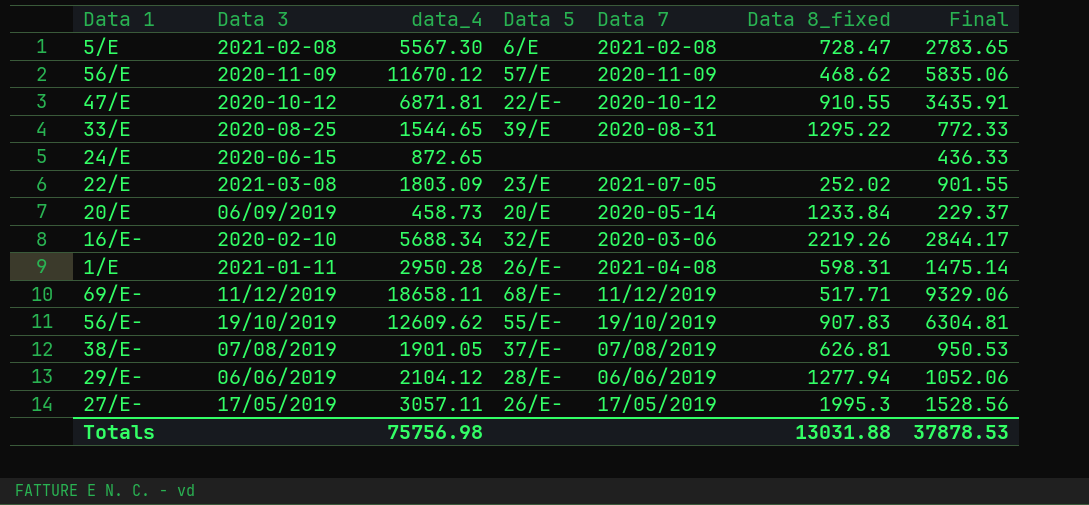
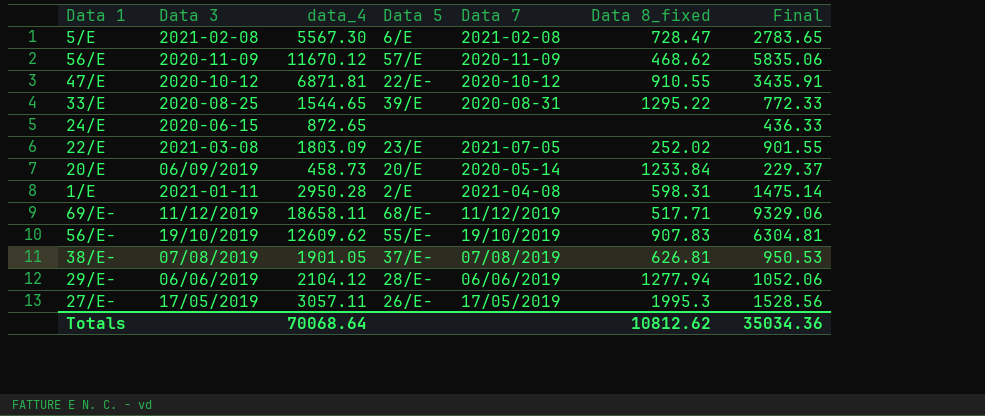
row 16/E-: 2020-02-10 | 5688.34 | 32/E | 2020-03-06 | 2219.26 | 2844.17 -> none
1/E | Data 5: 26/E- -> 2/E
Totals | data_4: 75756.98 -> 70068.64
Totals | Data 8_fixed: 13031.88 -> 10812.62
Totals | Final: 37878.53 -> 35034.36

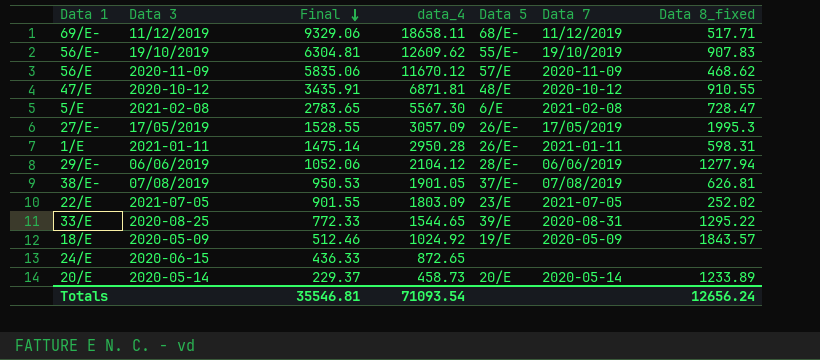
row order: none -> Final descending
column Final | position: 7 -> 3
47/E | Data 5: 22/E- -> 48/E
27/E- | Final: 1528.56 -> 1528.55
27/E- | data_4: 3057.11 -> 3057.09
1/E | Data 5: 2/E -> 26/E-
1/E | Data 7: 2021-04-08 -> 2021-01-11
22/E | Data 3: 2021-03-08 -> 2021-07-05
row 18/E: none -> 2020-05-09 | 512.46 | 1024.92 | 19/E | 2020-05-09 | 1843.57
20/E | Data 3: 06/09/2019 -> 2020-05-14
20/E | Data 8_fixed: 1233.84 -> 1233.89
Totals | Final: 35034.36 -> 35546.81
Totals | data_4: 70068.64 -> 71093.54
Totals | Data 8_fixed: 10812.62 -> 12656.24

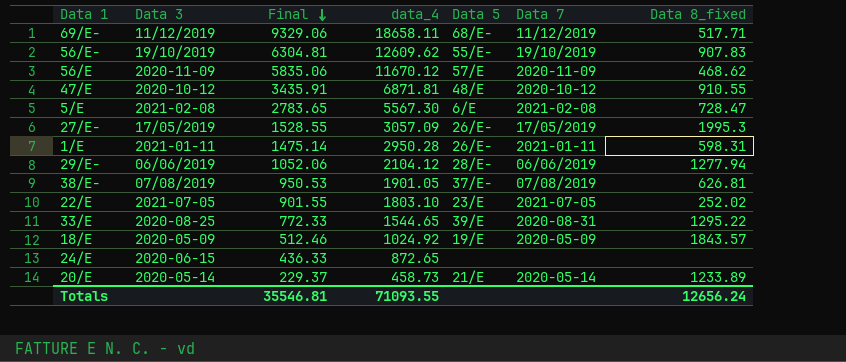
22/E | data_4: 1803.09 -> 1803.10
20/E | Data 5: 20/E -> 21/E
Totals | data_4: 71093.54 -> 71093.55

